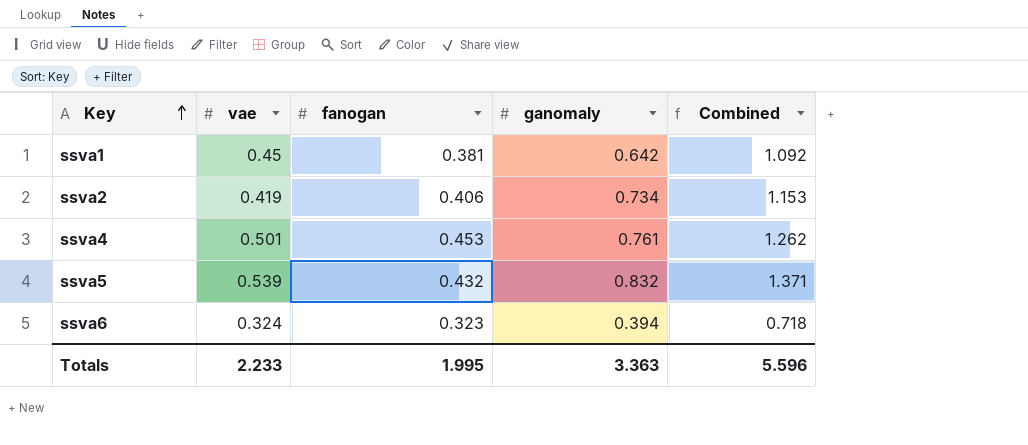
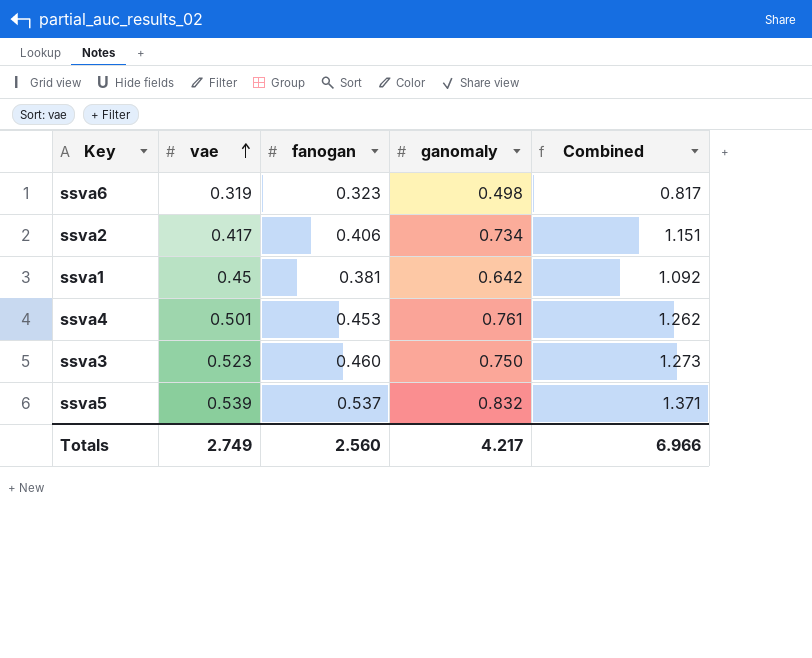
row order: Key ascending -> vae ascending
ssva6 | vae: 0.324 -> 0.319
ssva6 | ganomaly: 0.394 -> 0.498
ssva6 | Combined: 0.718 -> 0.817
ssva2 | vae: 0.419 -> 0.417
ssva2 | Combined: 1.153 -> 1.151
row ssva3: none -> 0.523 | 0.460 | 0.750 | 1.273
ssva5 | fanogan: 0.432 -> 0.537
Totals | vae: 2.233 -> 2.749
Totals | fanogan: 1.995 -> 2.560
Totals | ganomaly: 3.363 -> 4.217
Totals | Combined: 5.596 -> 6.966

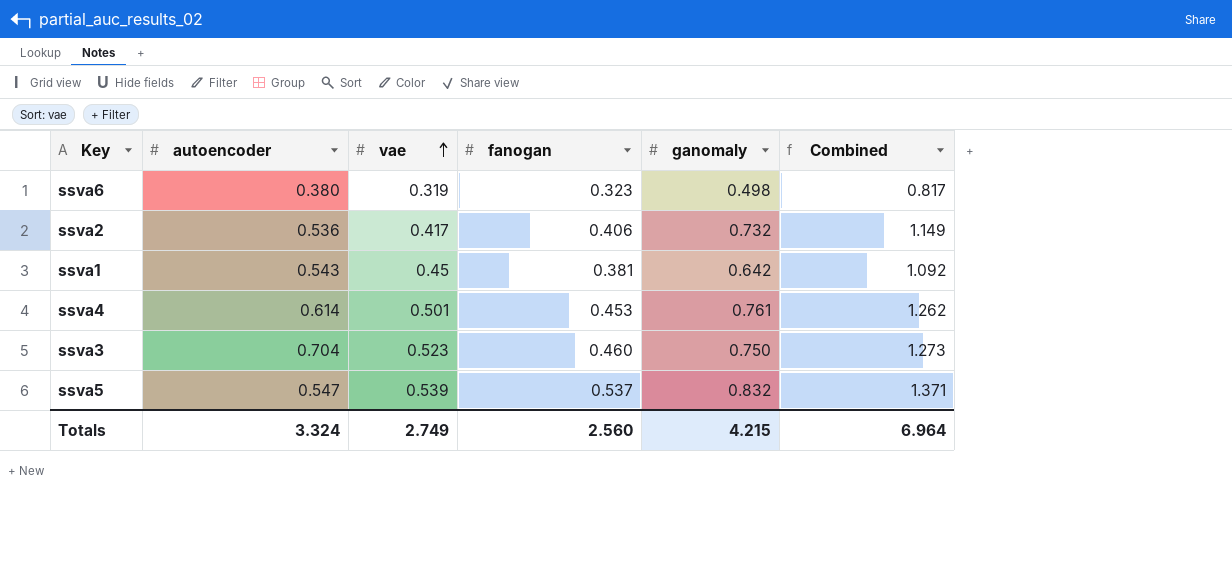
column autoencoder | position: none -> 2
ssva2 | ganomaly: 0.734 -> 0.732
ssva2 | Combined: 1.151 -> 1.149
Totals | ganomaly: 4.217 -> 4.215
Totals | Combined: 6.966 -> 6.964

